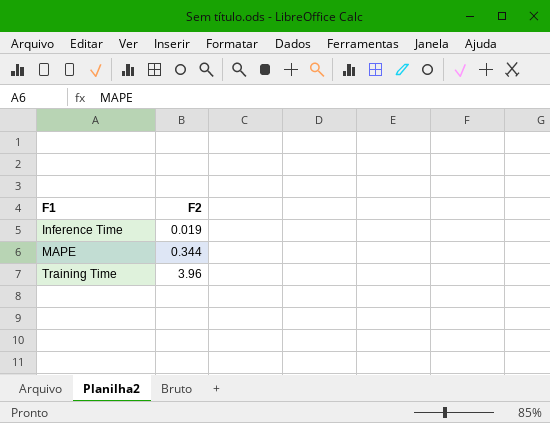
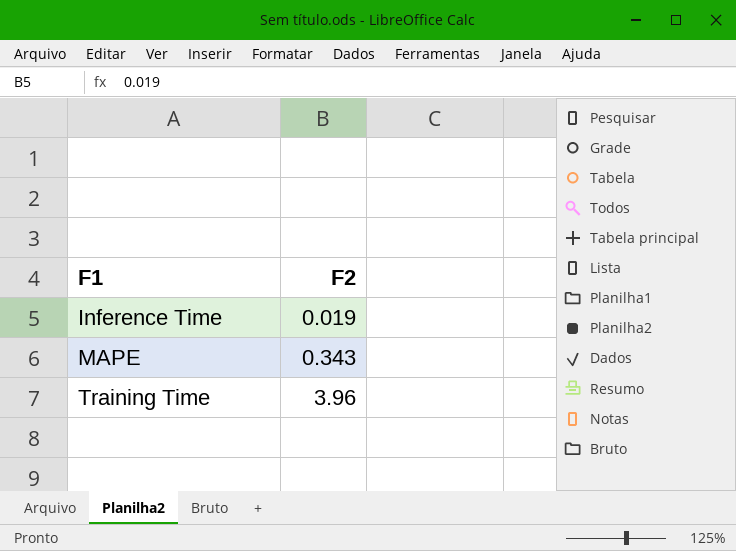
MAPE | F2: 0.344 -> 0.343

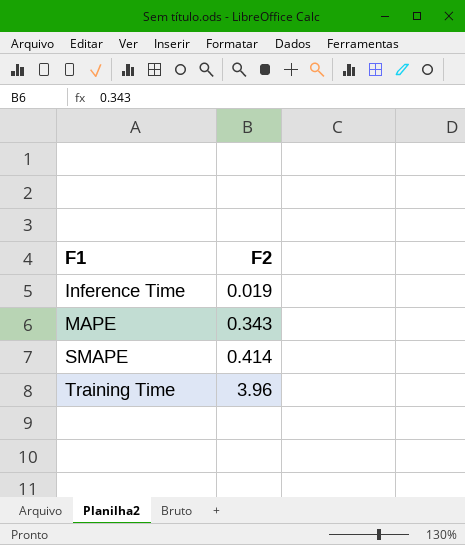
row SMAPE: none -> 0.414

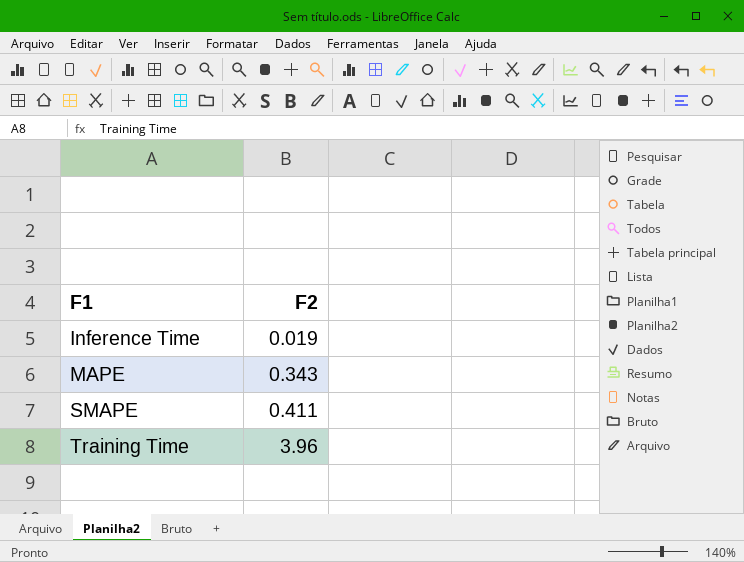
SMAPE | F2: 0.414 -> 0.411

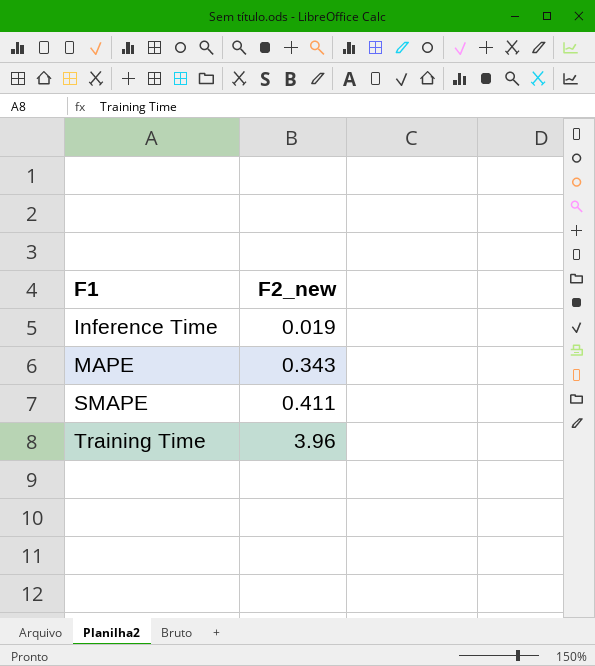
column name: F2 -> F2_new

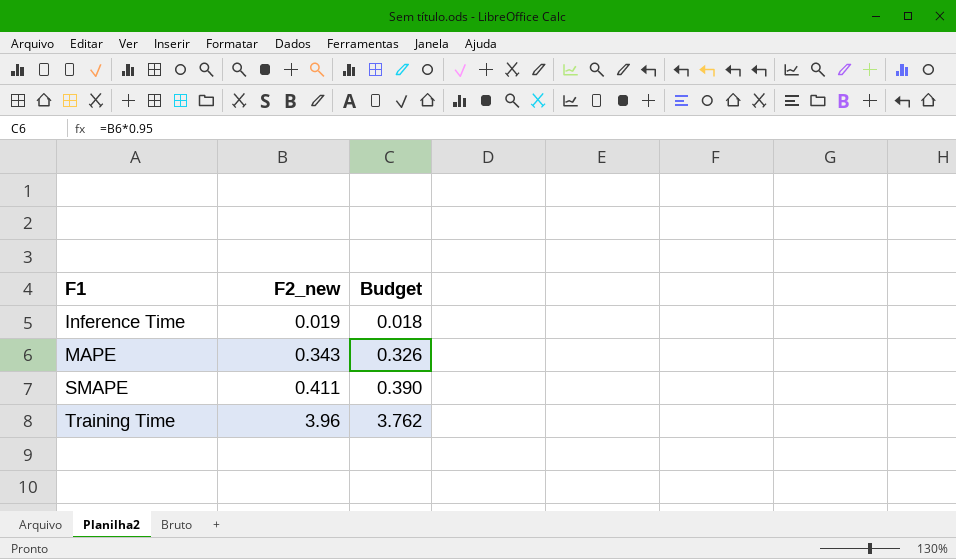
column Budget | formula: none -> [F2_new] * 0.95

